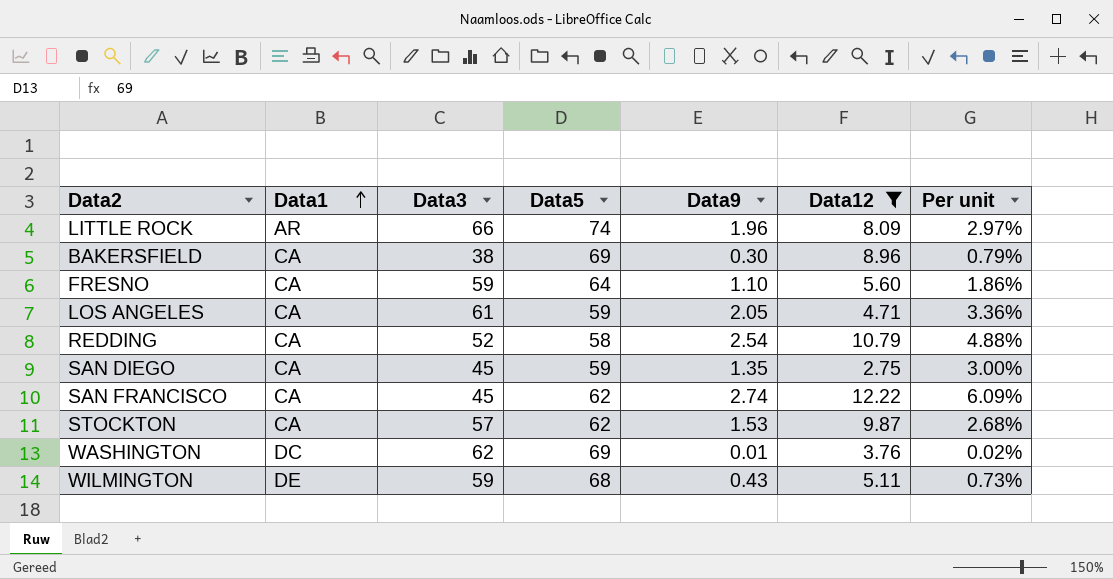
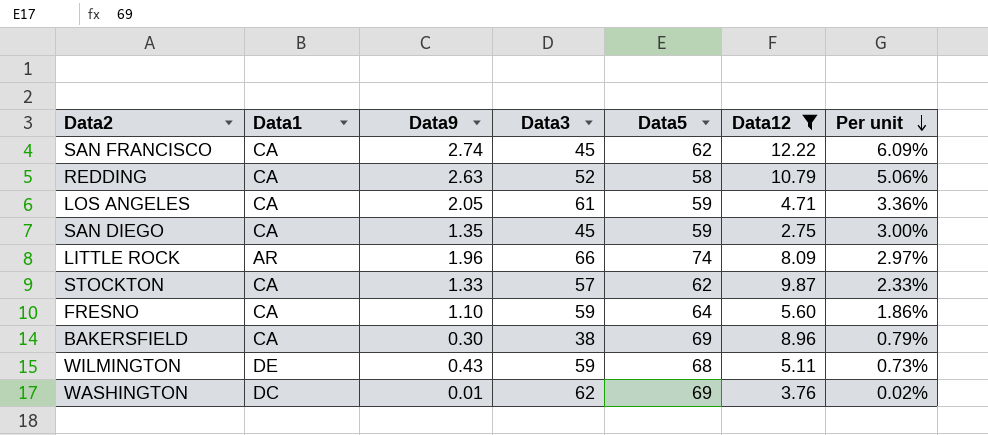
row order: Data1 ascending -> Per unit descending
column Data9 | position: 5 -> 3
REDDING | Data9: 2.54 -> 2.63
REDDING | Per unit: 4.88% -> 5.06%
STOCKTON | Data9: 1.53 -> 1.33
STOCKTON | Per unit: 2.68% -> 2.33%

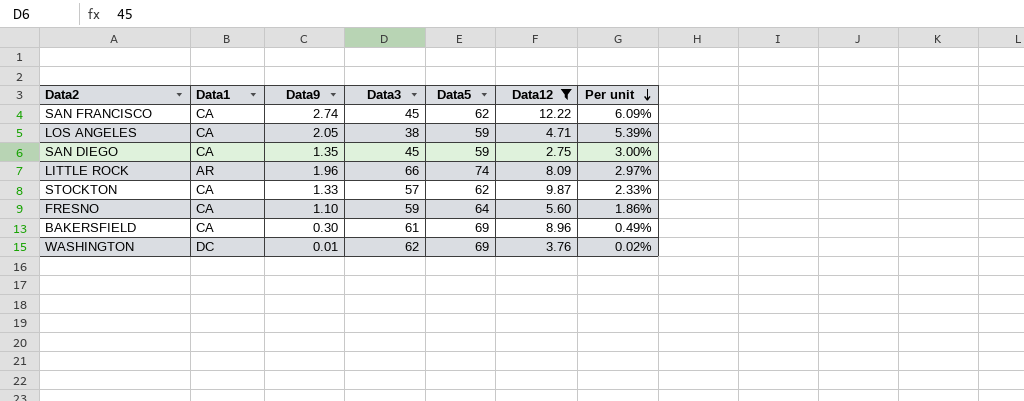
row REDDING: CA | 2.63 | 52 | 58 | 10.79 | 5.06% -> none
row WILMINGTON: DE | 0.43 | 59 | 68 | 5.11 | 0.73% -> none
LOS ANGELES | Data3: 61 -> 38
LOS ANGELES | Per unit: 3.36% -> 5.39%
BAKERSFIELD | Data3: 38 -> 61
BAKERSFIELD | Per unit: 0.79% -> 0.49%

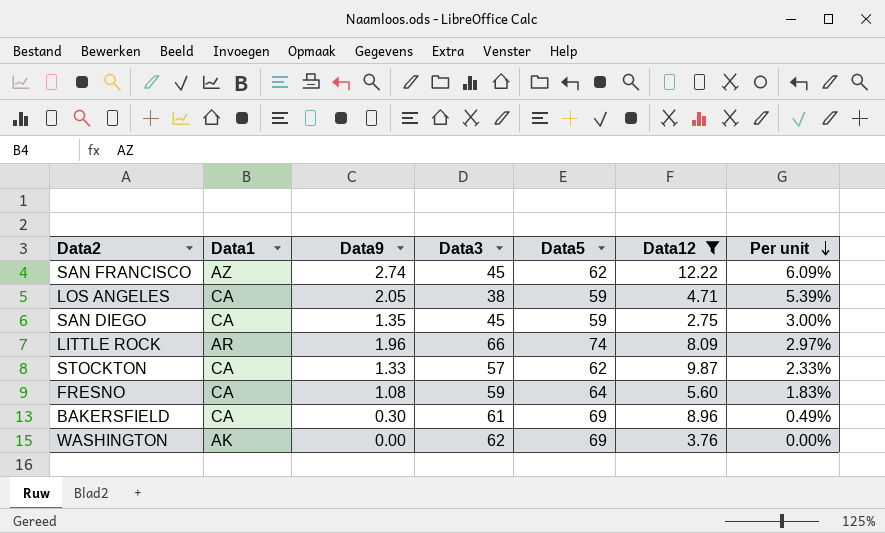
SAN FRANCISCO | Data1: CA -> AZ
FRESNO | Data9: 1.10 -> 1.08
FRESNO | Per unit: 1.86% -> 1.83%
WASHINGTON | Data1: DC -> AK
WASHINGTON | Data9: 0.01 -> 0.00
WASHINGTON | Per unit: 0.02% -> 0.00%

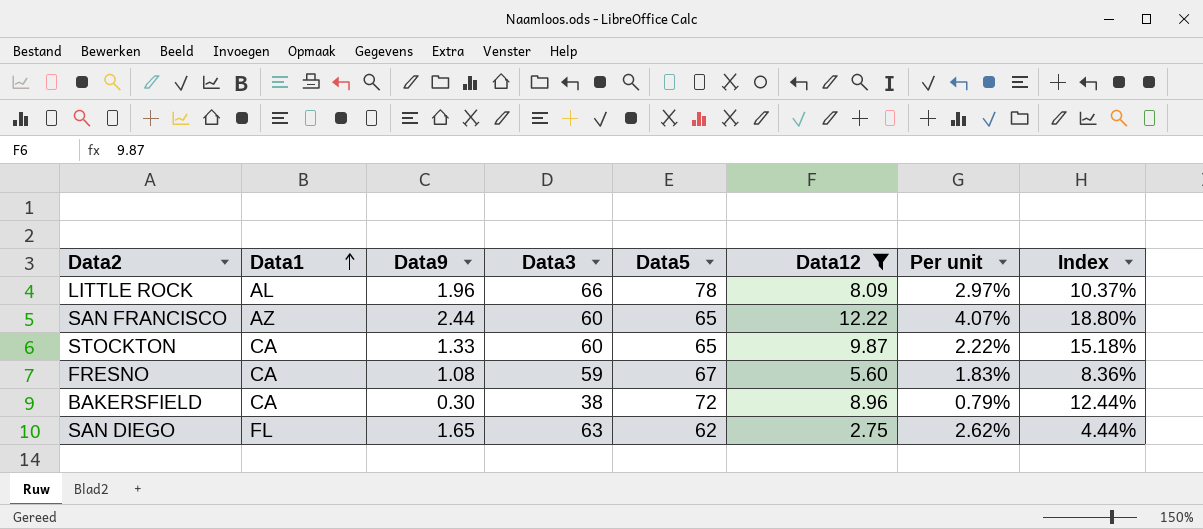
row order: Per unit descending -> Data1 ascending
column Index | formula: none -> [Data12] / [Data5]
row LOS ANGELES: CA | 2.05 | 38 | 59 | 4.71 | 5.39% -> none
row WASHINGTON: AK | 0.00 | 62 | 69 | 3.76 | 0.00% -> none
LITTLE ROCK | Data1: AR -> AL
LITTLE ROCK | Data5: 74 -> 78
SAN FRANCISCO | Data9: 2.74 -> 2.44
SAN FRANCISCO | Data3: 45 -> 60
SAN FRANCISCO | Data5: 62 -> 65
SAN FRANCISCO | Per unit: 6.09% -> 4.07%
STOCKTON | Data3: 57 -> 60
STOCKTON | Data5: 62 -> 65
STOCKTON | Per unit: 2.33% -> 2.22%
FRESNO | Data5: 64 -> 67
BAKERSFIELD | Data3: 61 -> 38
BAKERSFIELD | Data5: 69 -> 72
BAKERSFIELD | Per unit: 0.49% -> 0.79%
SAN DIEGO | Data1: CA -> FL
SAN DIEGO | Data9: 1.35 -> 1.65
SAN DIEGO | Data3: 45 -> 63
SAN DIEGO | Data5: 59 -> 62
SAN DIEGO | Per unit: 3.00% -> 2.62%

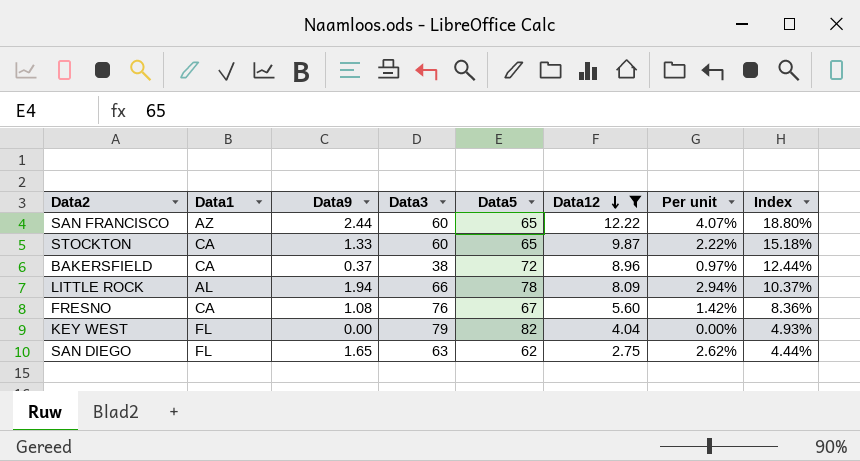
row order: Data1 ascending -> Data12 descending
BAKERSFIELD | Data9: 0.30 -> 0.37
BAKERSFIELD | Per unit: 0.79% -> 0.97%
LITTLE ROCK | Data9: 1.96 -> 1.94
LITTLE ROCK | Per unit: 2.97% -> 2.94%
FRESNO | Data3: 59 -> 76
FRESNO | Per unit: 1.83% -> 1.42%
row KEY WEST: none -> FL | 0.00 | 79 | 82 | 4.04 | 0.00% | 4.93%

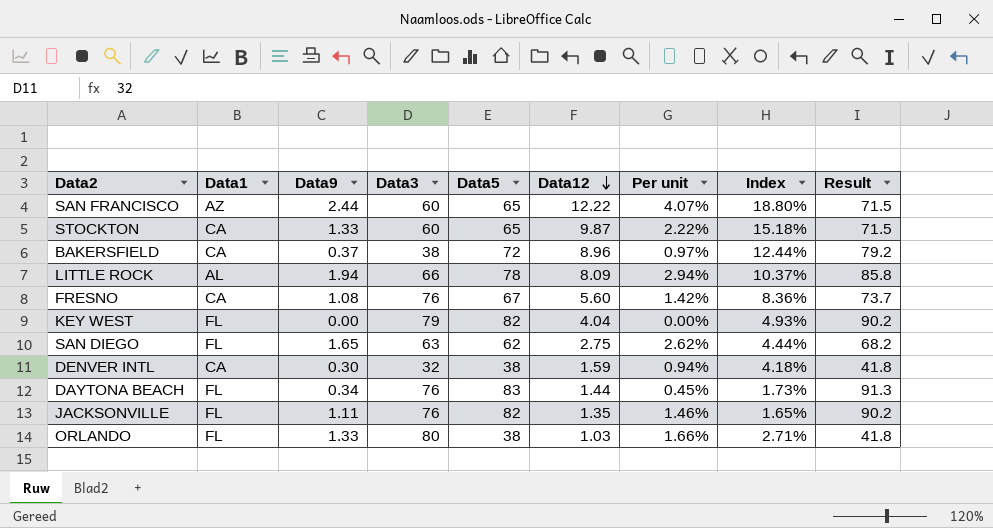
filter: Data12 >= 2.75 -> none
column Result | formula: none -> [Data5] * 1.1

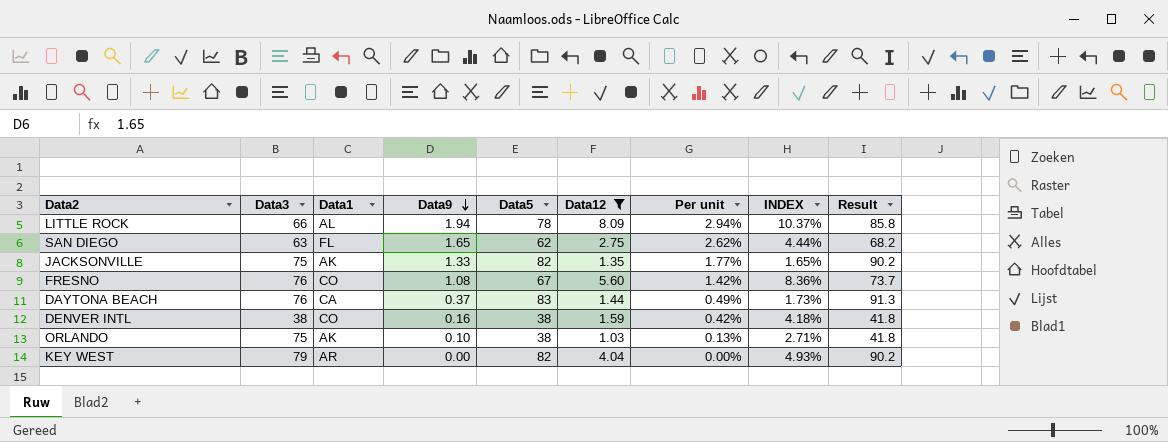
filter: none -> Data12 <= 8.09
row order: Data12 descending -> Data9 descending
column Data3 | position: 4 -> 2
column name: Index -> INDEX
JACKSONVILLE | Data3: 76 -> 75
JACKSONVILLE | Data1: FL -> AK
JACKSONVILLE | Data9: 1.11 -> 1.33
JACKSONVILLE | Per unit: 1.46% -> 1.77%
FRESNO | Data1: CA -> CO
DAYTONA BEACH | Data1: FL -> CA
DAYTONA BEACH | Data9: 0.34 -> 0.37
DAYTONA BEACH | Per unit: 0.45% -> 0.49%
DENVER INTL | Data3: 32 -> 38
DENVER INTL | Data1: CA -> CO
DENVER INTL | Data9: 0.30 -> 0.16
DENVER INTL | Per unit: 0.94% -> 0.42%
ORLANDO | Data3: 80 -> 75
ORLANDO | Data1: FL -> AK
ORLANDO | Data9: 1.33 -> 0.10
ORLANDO | Per unit: 1.66% -> 0.13%
KEY WEST | Data1: FL -> AR

